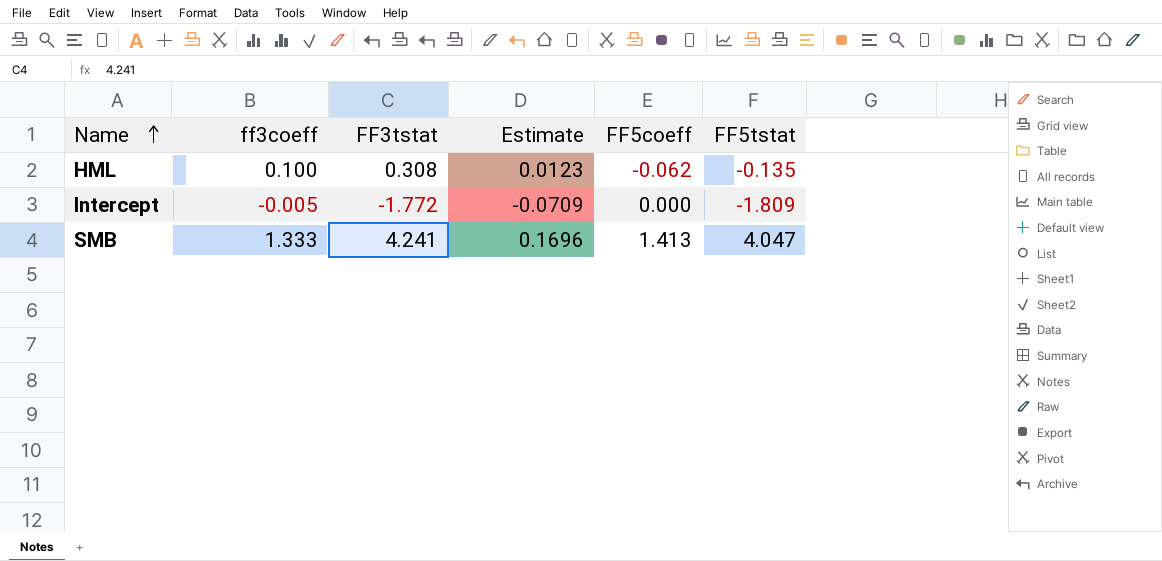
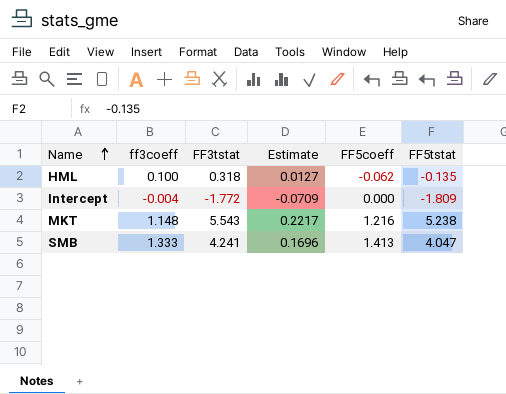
HML | FF3tstat: 0.308 -> 0.318
HML | Estimate: 0.0123 -> 0.0127
Intercept | ff3coeff: -0.005 -> -0.004
row MKT: none -> 1.148 | 5.543 | 0.2217 | 1.216 | 5.238

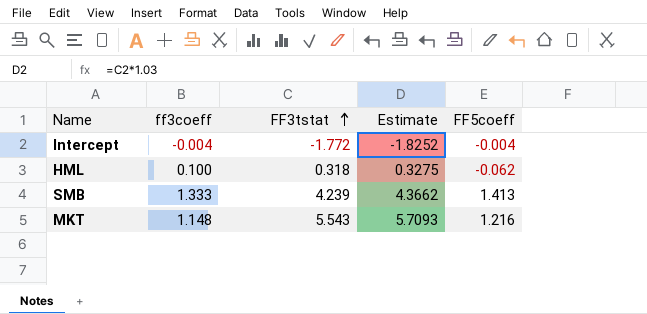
row order: Name ascending -> FF3tstat ascending
column FF5tstat | position: 6 -> none
column Estimate | formula: [FF3tstat] * 0.04 -> [FF3tstat] * 1.03
Intercept | FF5coeff: 0.000 -> -0.004
SMB | FF3tstat: 4.241 -> 4.239

